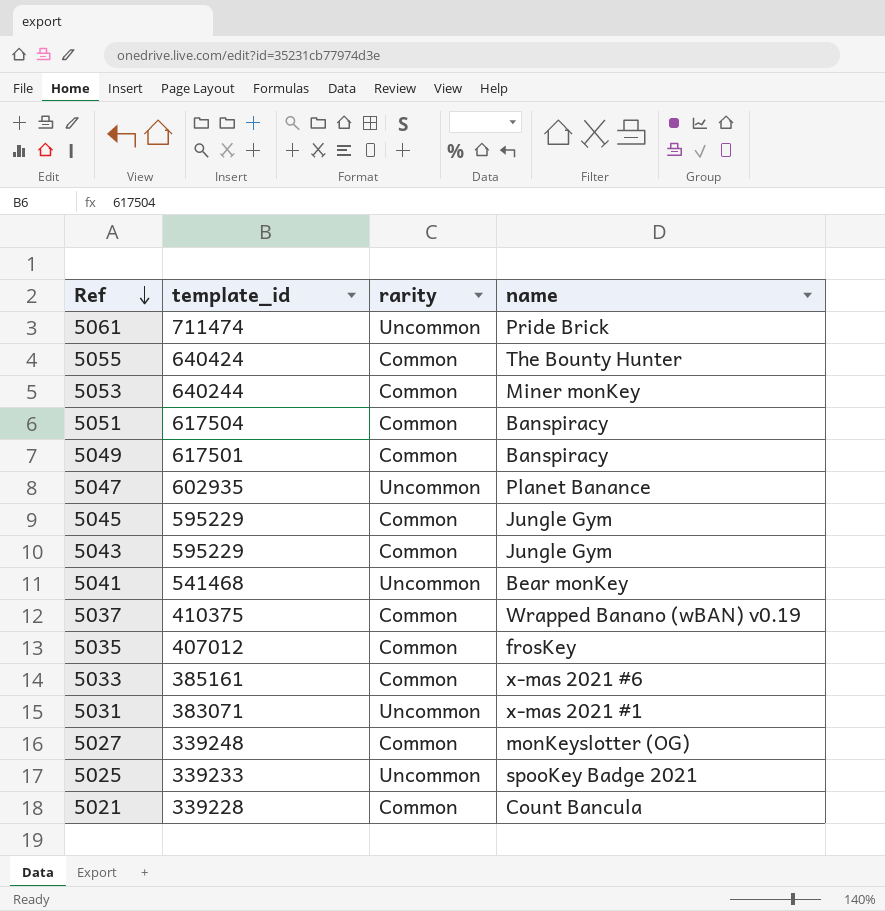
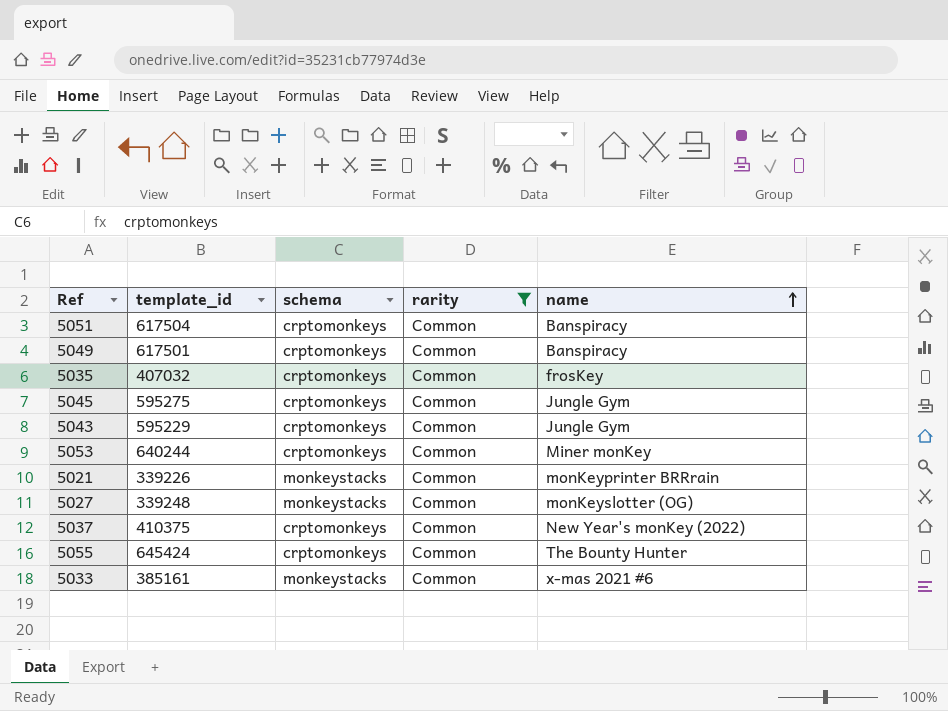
filter: none -> rarity = Common
row order: Ref descending -> name ascending
column schema | position: none -> 3
5035 | template_id: 407012 -> 407032
5045 | template_id: 595229 -> 595275
5021 | template_id: 339228 -> 339226
5021 | name: Count Bancula -> monKeyprinter BRRrain
5037 | name: Wrapped Banano (wBAN) v0.19 -> New Year's monKey (2022)
5055 | template_id: 640424 -> 645424

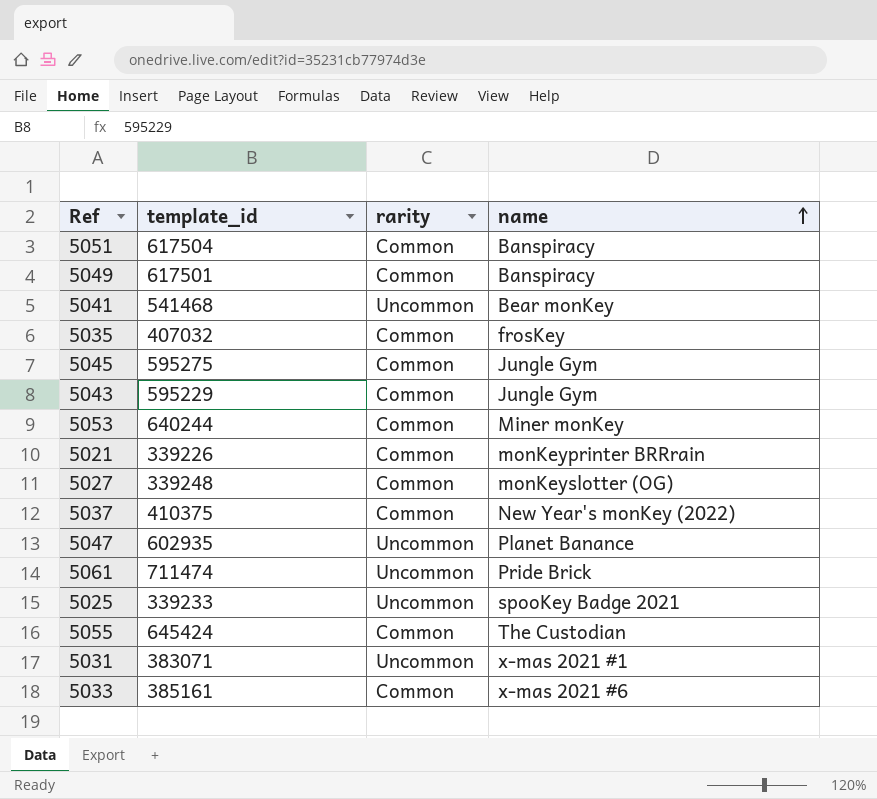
filter: rarity = Common -> none
column schema | position: 3 -> none
5055 | name: The Bounty Hunter -> The Custodian

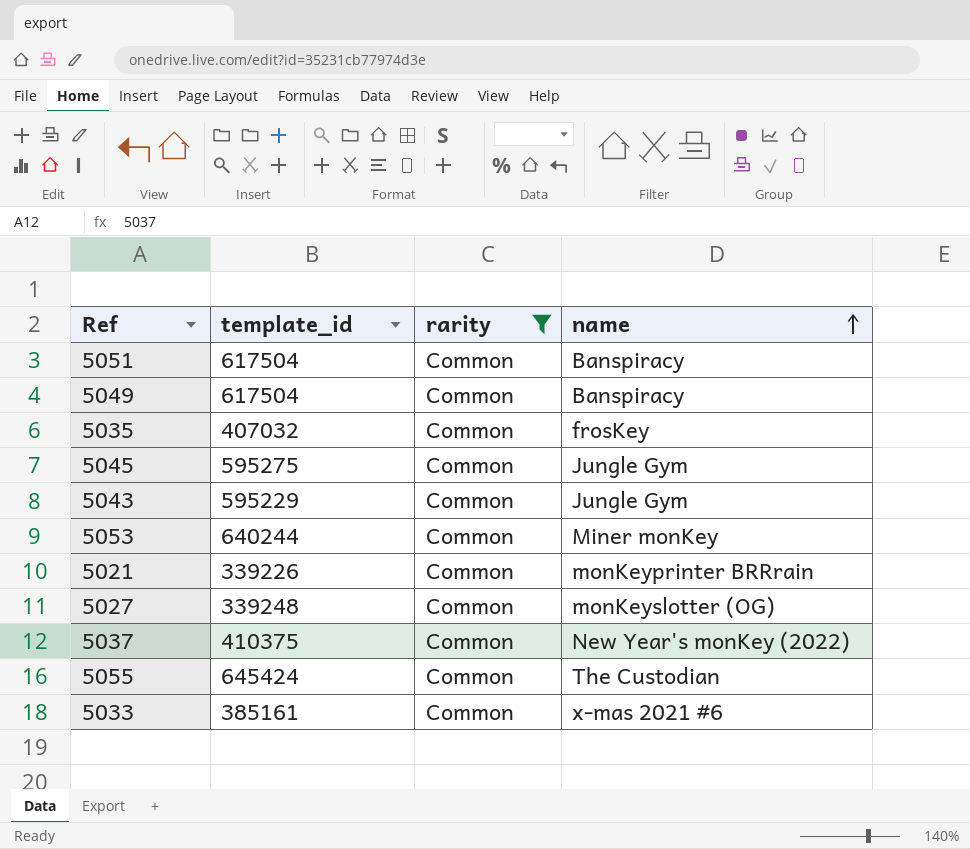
filter: none -> rarity = Common
5049 | template_id: 617501 -> 617504

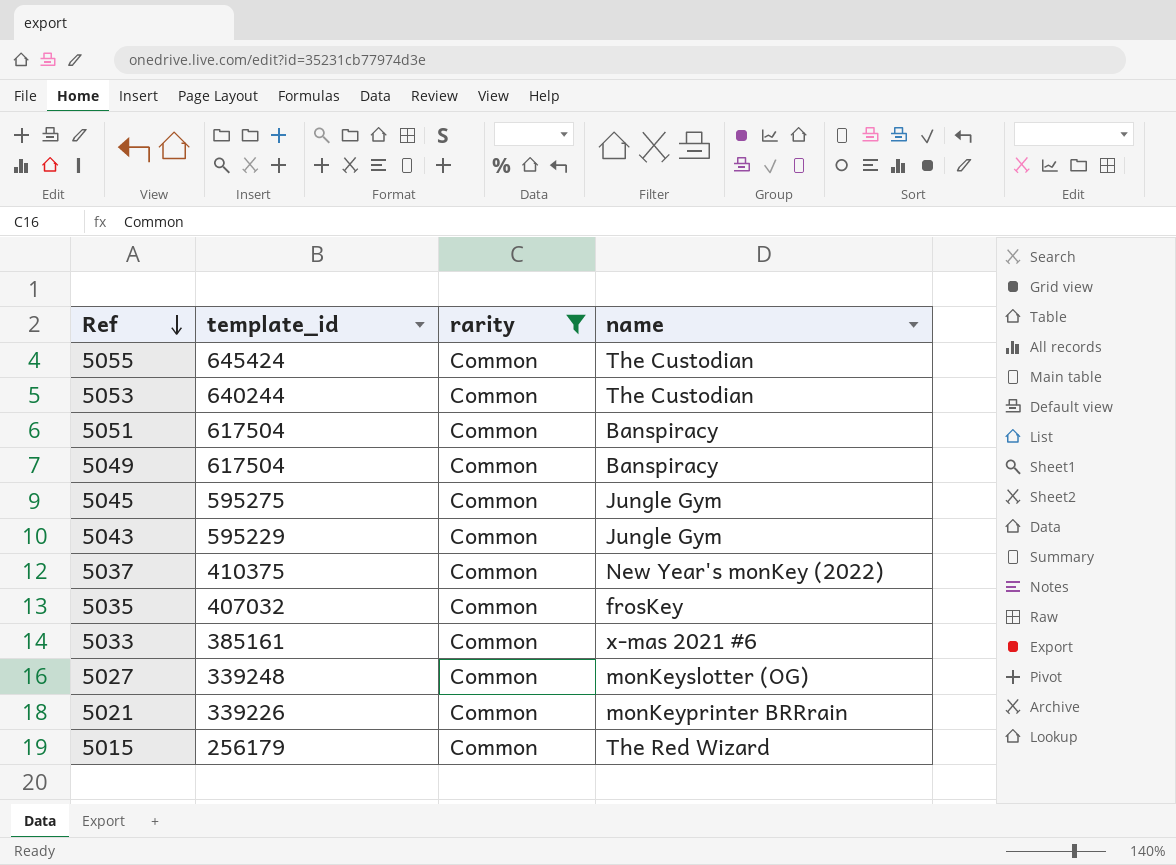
row order: name ascending -> Ref descending
5053 | name: Miner monKey -> The Custodian
row 5015: none -> 256179 | Common | The Red Wizard

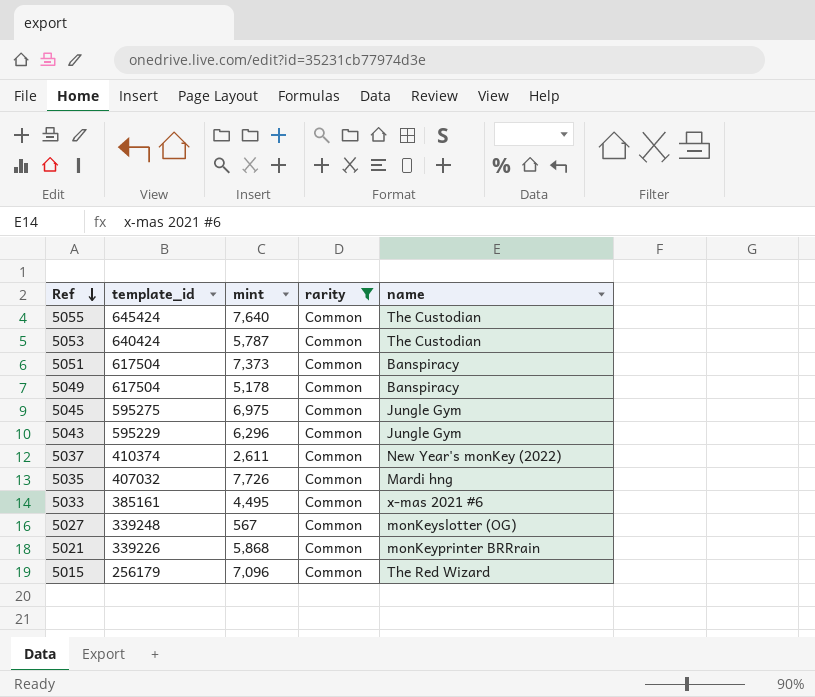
column mint | position: none -> 3
5053 | template_id: 640244 -> 640424
5037 | template_id: 410375 -> 410374
5035 | name: frosKey -> Mardi hng

